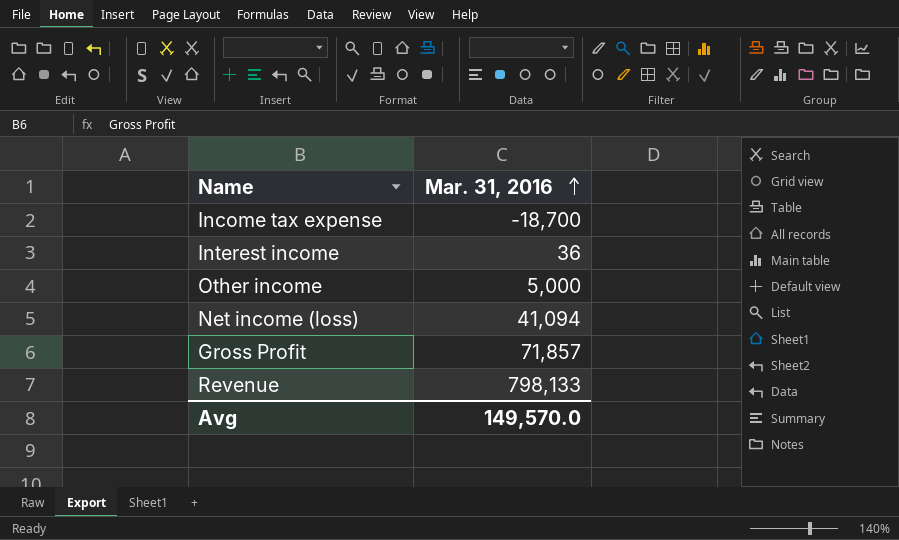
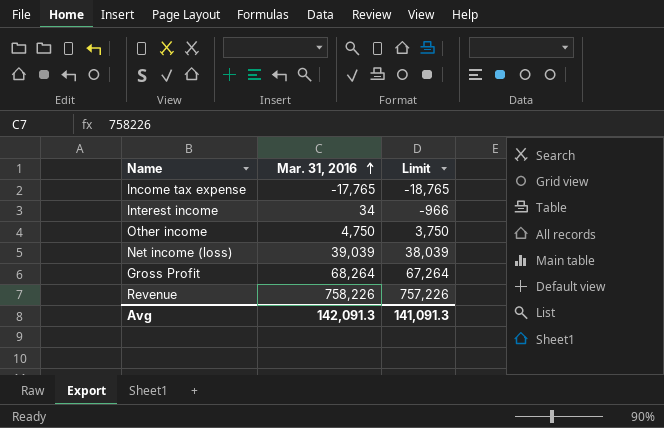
column Limit | formula: none -> [Mar. 31, 2016] - 1000
Income tax expense | Mar. 31, 2016: -18,700 -> -17,765
Interest income | Mar. 31, 2016: 36 -> 34
Other income | Mar. 31, 2016: 5,000 -> 4,750
Net income (loss) | Mar. 31, 2016: 41,094 -> 39,039
Gross Profit | Mar. 31, 2016: 71,857 -> 68,264
Revenue | Mar. 31, 2016: 798,133 -> 758,226
Avg | Mar. 31, 2016: 149,570.0 -> 142,091.3

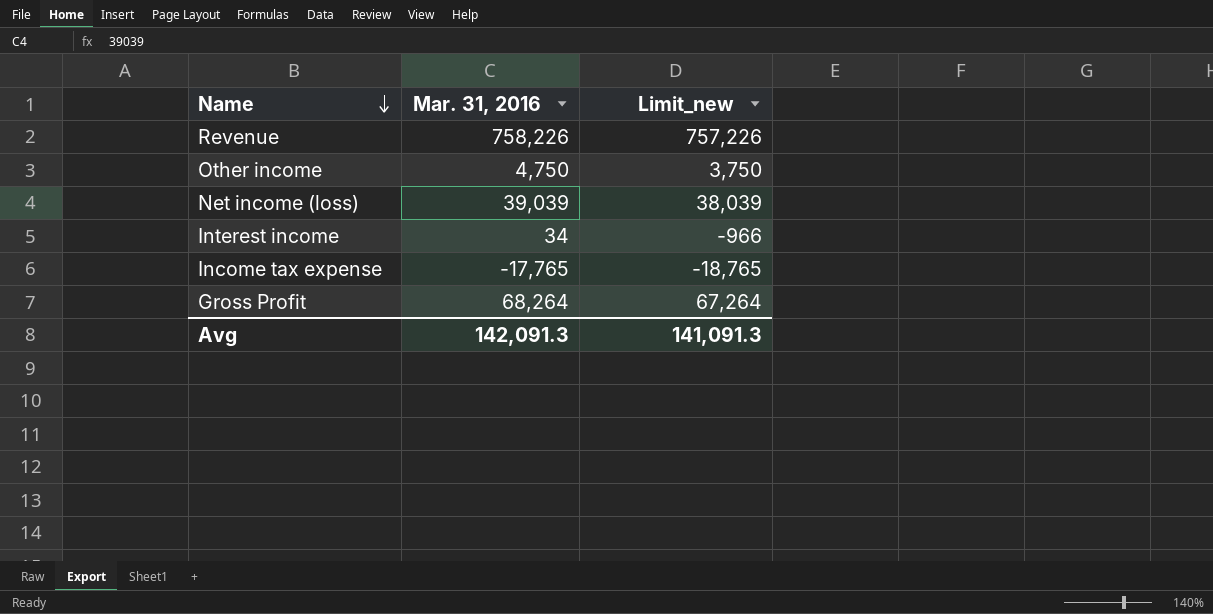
row order: Mar. 31, 2016 ascending -> Name descending
column name: Limit -> Limit_new

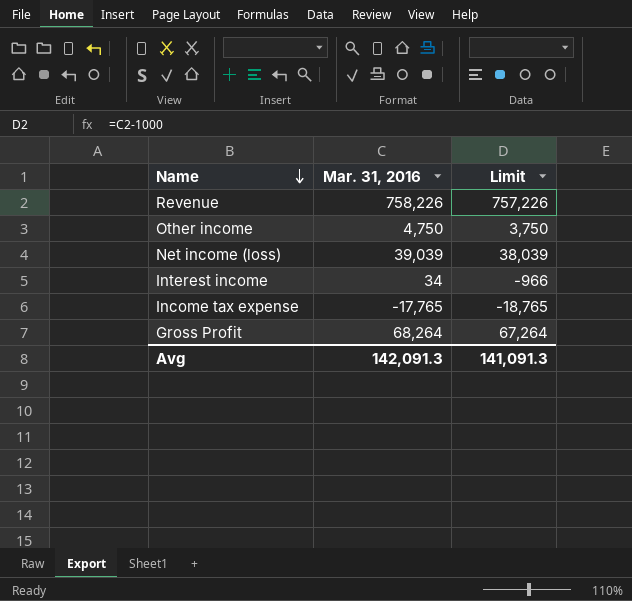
column name: Limit_new -> Limit

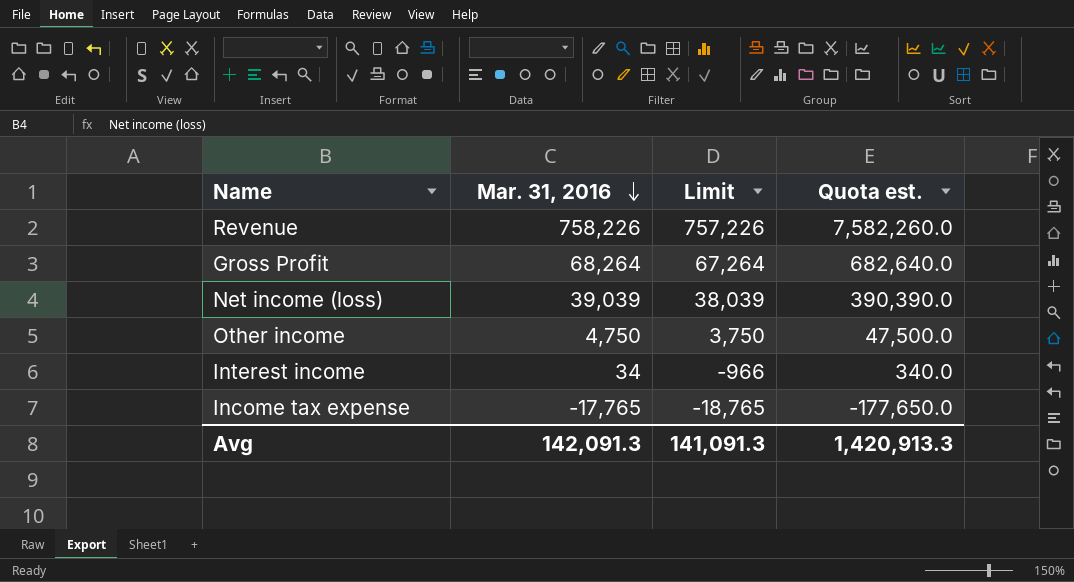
row order: Name descending -> Mar. 31, 2016 descending
column Quota est. | formula: none -> [Mar. 31, 2016] * 10

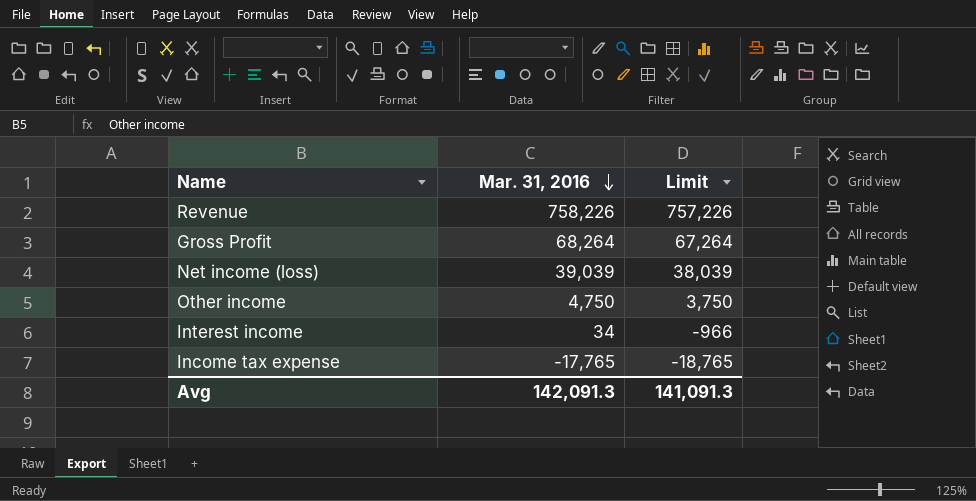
column Quota est. | formula: [Mar. 31, 2016] * 10 -> none

